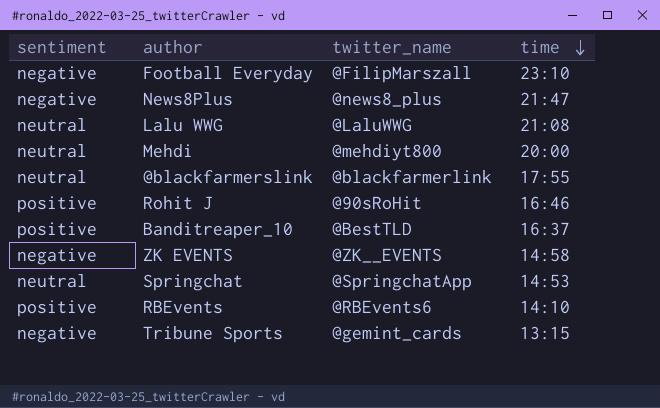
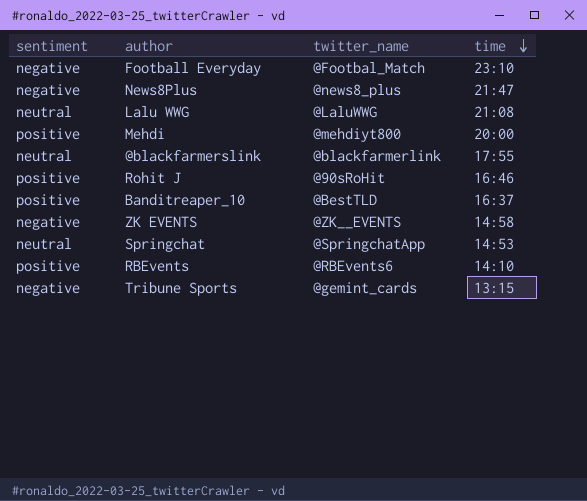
Football Everyday | twitter_name: @FilipMarszall -> @Footbal_Match
Mehdi | sentiment: neutral -> positive

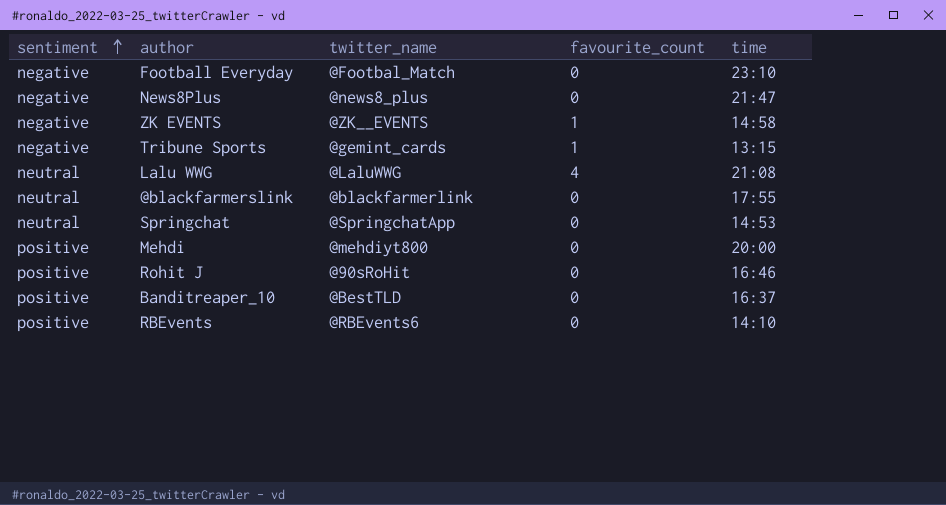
row order: time descending -> sentiment ascending
column favourite_count | position: none -> 4

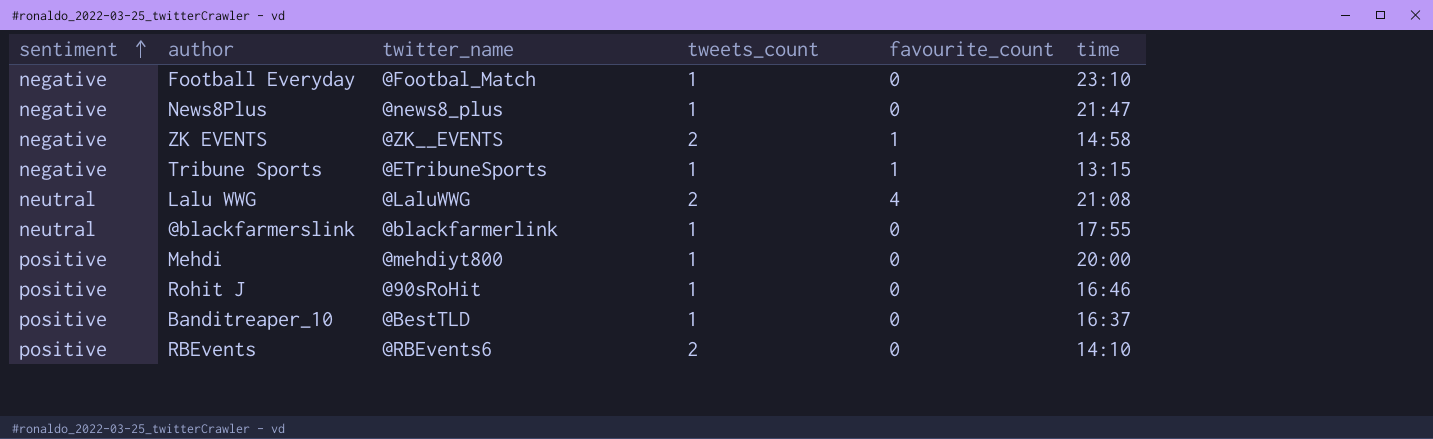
column tweets_count | position: none -> 4
row Springchat: neutral | @SpringchatApp | 0 | 14:53 -> none
Tribune Sports | twitter_name: @gemint_cards -> @ETribuneSports

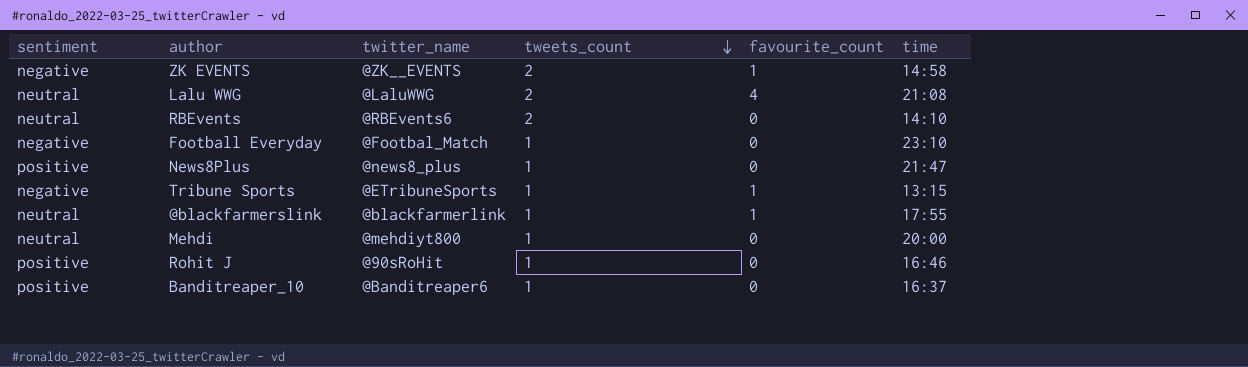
row order: sentiment ascending -> tweets_count descending
RBEvents | sentiment: positive -> neutral
News8Plus | sentiment: negative -> positive
@blackfarmerslink | favourite_count: 0 -> 1
Mehdi | sentiment: positive -> neutral
Banditreaper_10 | twitter_name: @BestTLD -> @Banditreaper6

